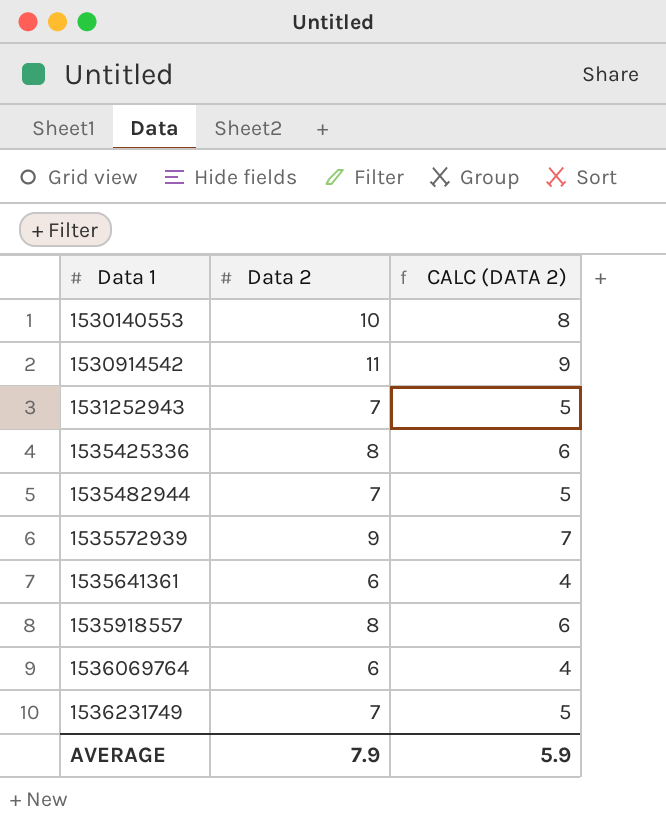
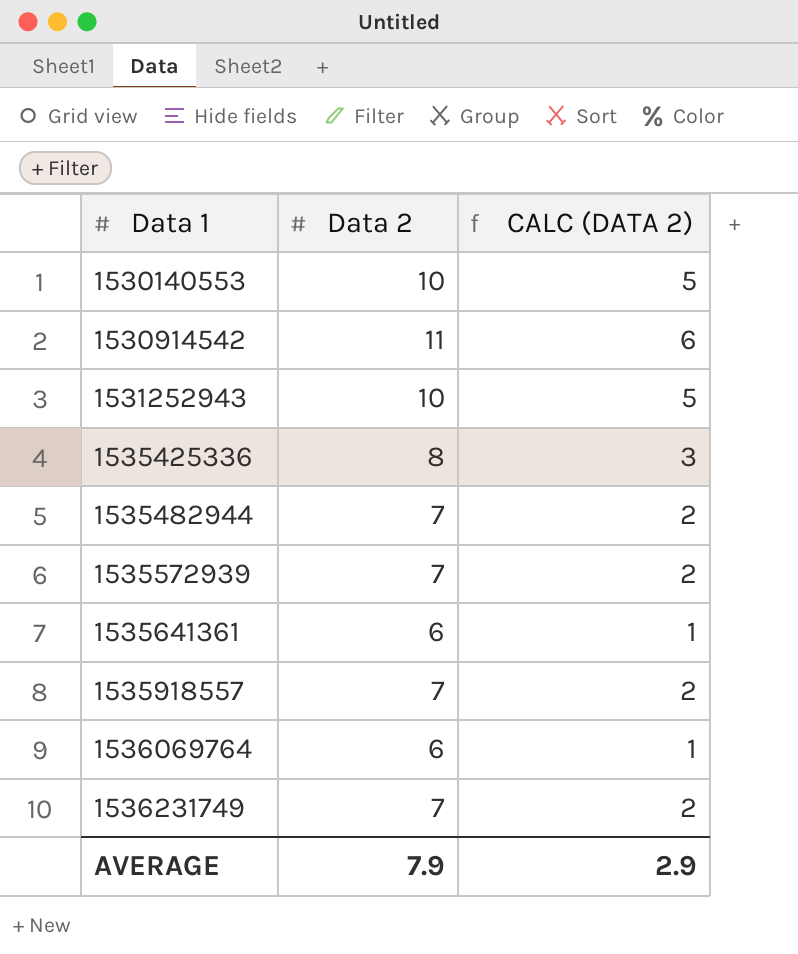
column CALC (DATA 2) | formula: [Data 2] - 2 -> [Data 2] - 5
1531252943 | Data 2: 7 -> 10
1535572939 | Data 2: 9 -> 7
1535918557 | Data 2: 8 -> 7
AVERAGE | CALC (DATA 2): 5.9 -> 2.9

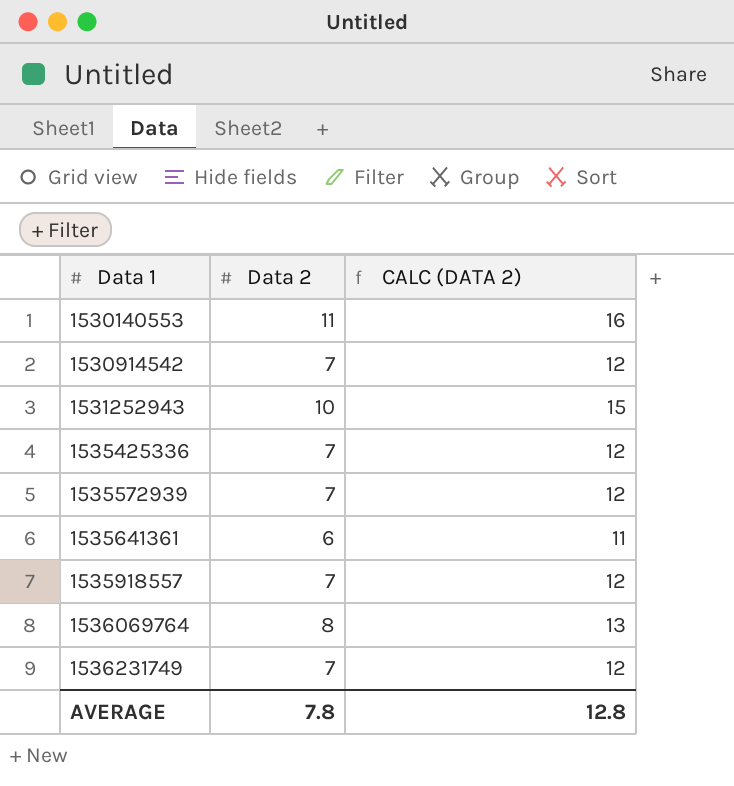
column CALC (DATA 2) | formula: [Data 2] - 5 -> [Data 2] + 5
row 1535482944: 7 | 2 -> none
1530140553 | Data 2: 10 -> 11
1530914542 | Data 2: 11 -> 7
1535425336 | Data 2: 8 -> 7
1536069764 | Data 2: 6 -> 8
AVERAGE | Data 2: 7.9 -> 7.8
AVERAGE | CALC (DATA 2): 2.9 -> 12.8

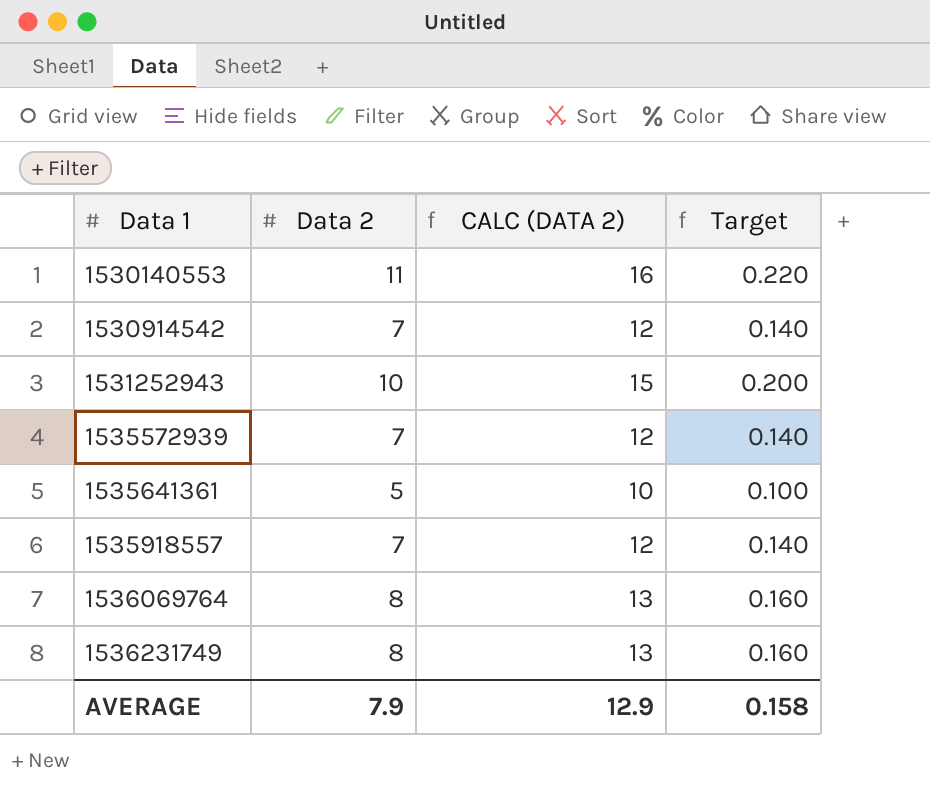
column Target | formula: none -> [Data 2] * 0.02
row 1535425336: 7 | 12 -> none
1535641361 | Data 2: 6 -> 5
1535641361 | CALC (DATA 2): 11 -> 10
1536231749 | Data 2: 7 -> 8
1536231749 | CALC (DATA 2): 12 -> 13
AVERAGE | Data 2: 7.8 -> 7.9
AVERAGE | CALC (DATA 2): 12.8 -> 12.9

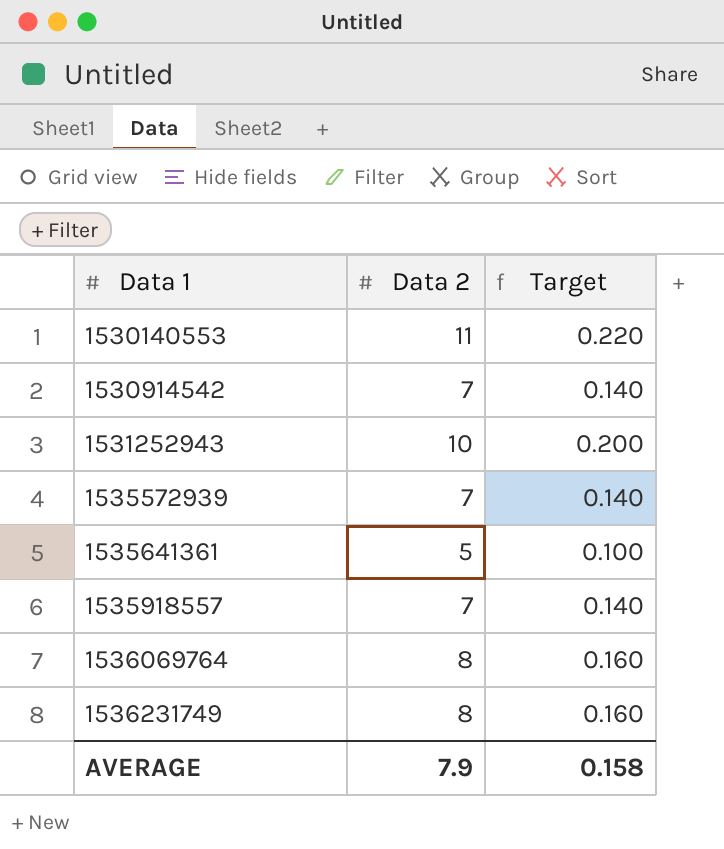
column CALC (DATA 2) | formula: [Data 2] + 5 -> none

